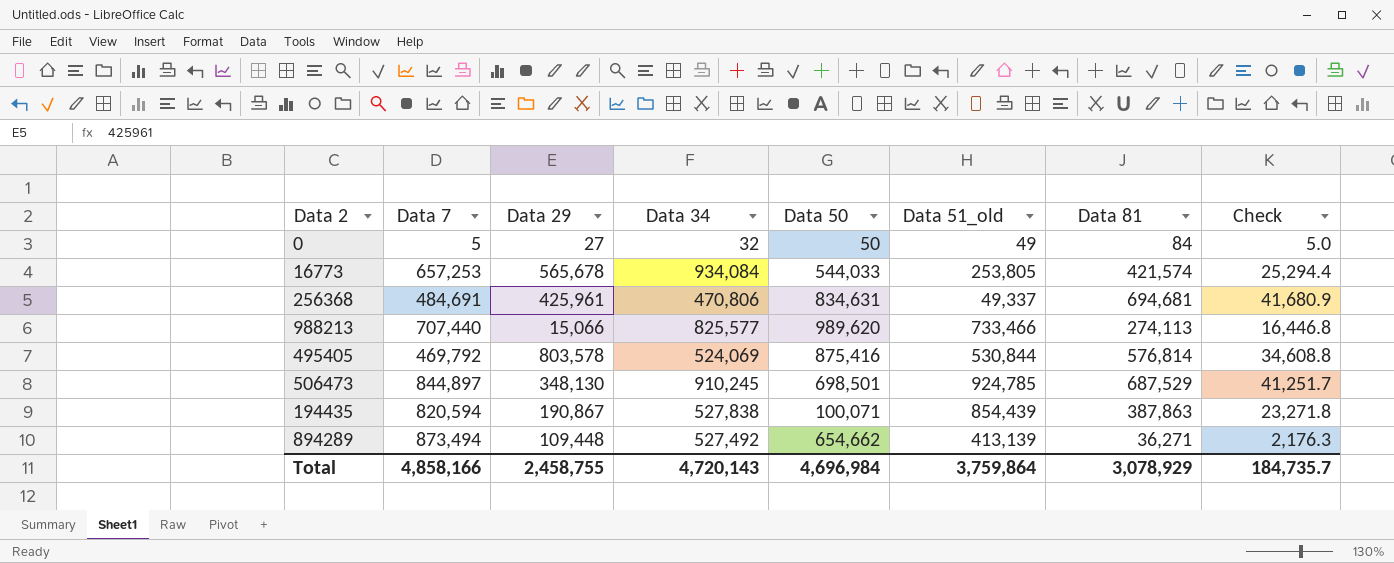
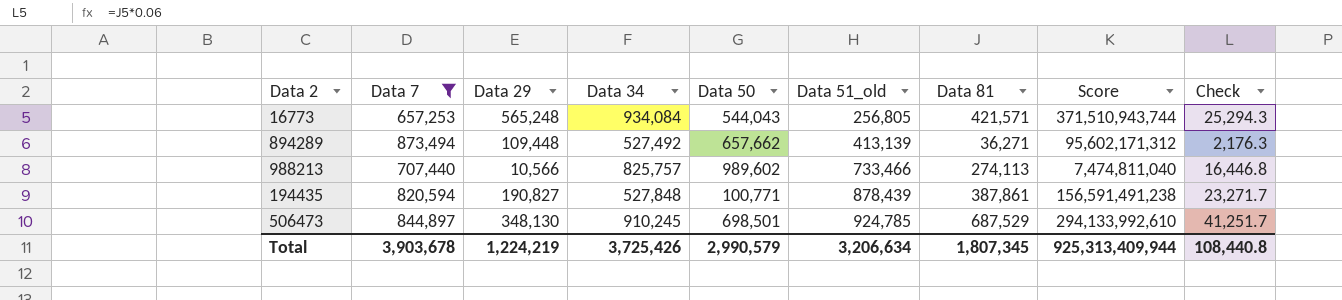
filter: none -> Data 7 >= 657,253
row order: none -> Data 51_old ascending
column Score | formula: none -> [Data 7] * [Data 29]
16773 | Data 29: 565,678 -> 565,248
16773 | Data 50: 544,033 -> 544,043
16773 | Data 51_old: 253,805 -> 256,805
16773 | Data 81: 421,574 -> 421,571
16773 | Check: 25,294.4 -> 25,294.3
894289 | Data 50: 654,662 -> 657,662
988213 | Data 29: 15,066 -> 10,566
988213 | Data 34: 825,577 -> 825,757
988213 | Data 50: 989,620 -> 989,602
194435 | Data 29: 190,867 -> 190,827
194435 | Data 34: 527,838 -> 527,848
194435 | Data 50: 100,071 -> 100,771
194435 | Data 51_old: 854,439 -> 878,439
194435 | Data 81: 387,863 -> 387,861
194435 | Check: 23,271.8 -> 23,271.7
Total | Data 7: 4,858,166 -> 3,903,678
Total | Data 29: 2,458,755 -> 1,224,219
Total | Data 34: 4,720,143 -> 3,725,426
Total | Data 50: 4,696,984 -> 2,990,579
Total | Data 51_old: 3,759,864 -> 3,206,634
Total | Data 81: 3,078,929 -> 1,807,345
Total | Check: 184,735.7 -> 108,440.8

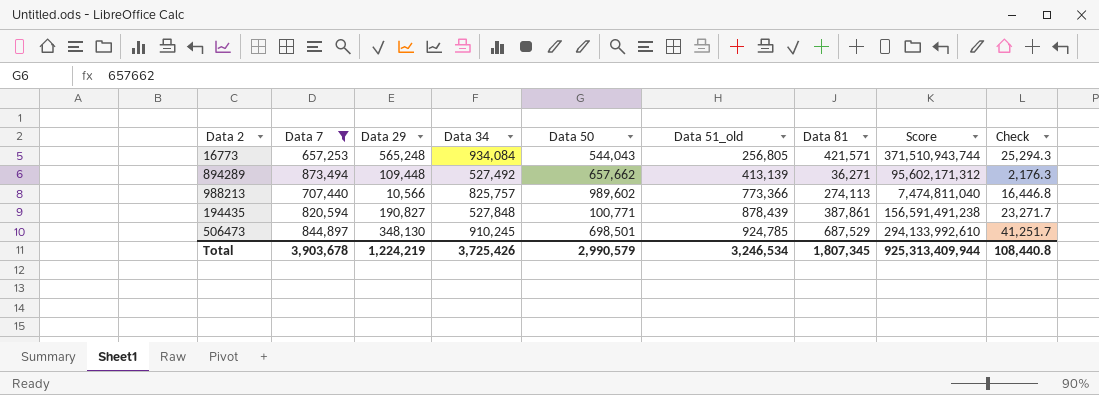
988213 | Data 51_old: 733,466 -> 773,366
Total | Data 51_old: 3,206,634 -> 3,246,534

